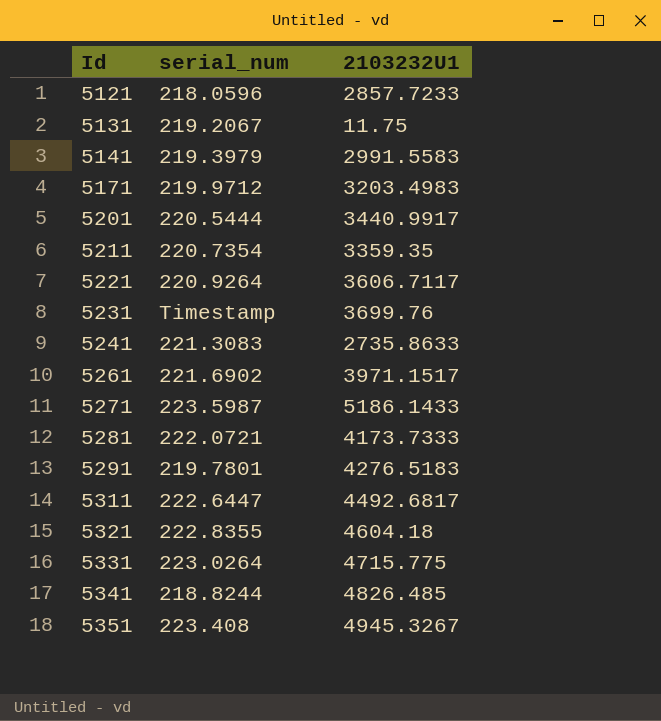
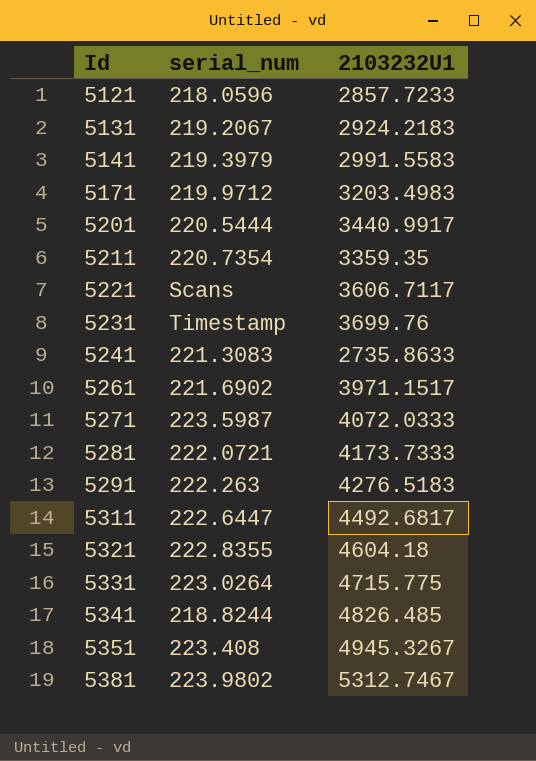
5131 | 2103232U1: 11.75 -> 2924.2183
5221 | serial_num: 220.9264 -> Scans
5271 | 2103232U1: 5186.1433 -> 4072.0333
5291 | serial_num: 219.7801 -> 222.263
row 5381: none -> 223.9802 | 5312.7467

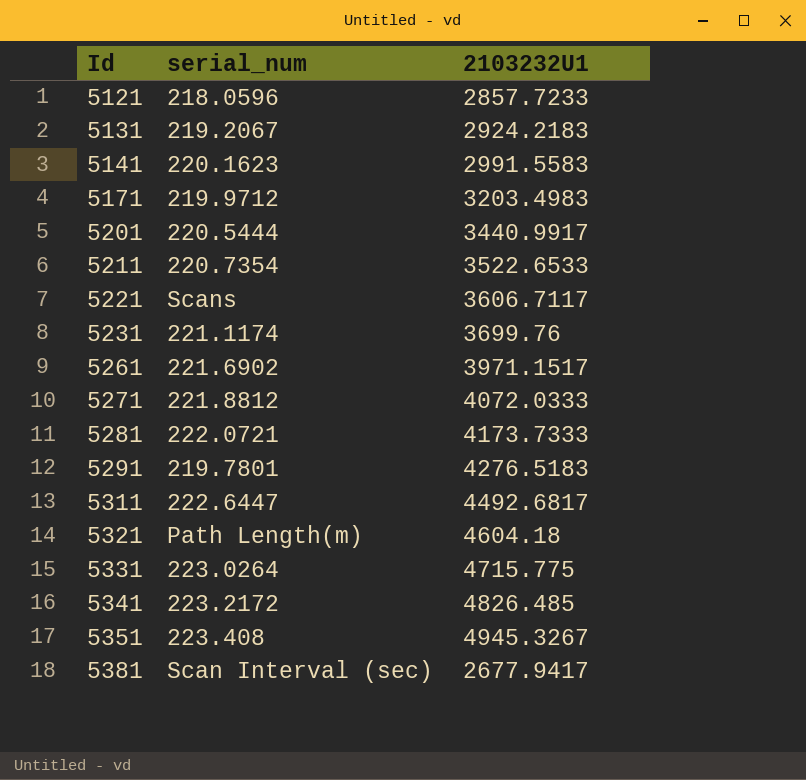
row 5241: 221.3083 | 2735.8633 -> none
5141 | serial_num: 219.3979 -> 220.1623
5211 | 2103232U1: 3359.35 -> 3522.6533
5231 | serial_num: Timestamp -> 221.1174
5271 | serial_num: 223.5987 -> 221.8812
5291 | serial_num: 222.263 -> 219.7801
5321 | serial_num: 222.8355 -> Path Length(m)
5341 | serial_num: 218.8244 -> 223.2172
5381 | serial_num: 223.9802 -> Scan Interval (sec)
5381 | 2103232U1: 5312.7467 -> 2677.9417

